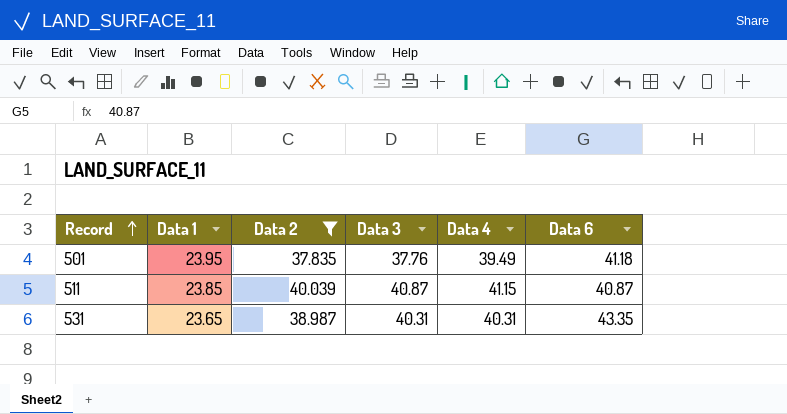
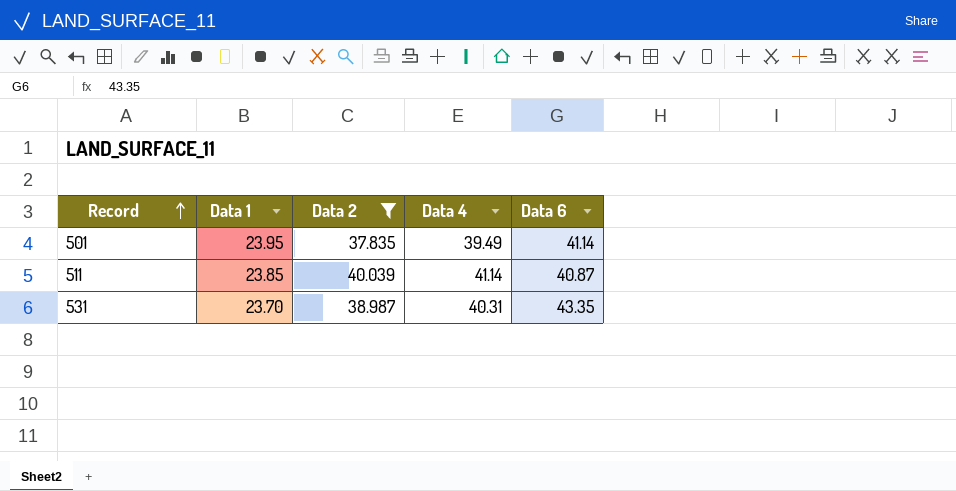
column Data 3 | position: 4 -> none
501 | Data 6: 41.18 -> 41.14
511 | Data 4: 41.15 -> 41.14
531 | Data 1: 23.65 -> 23.70

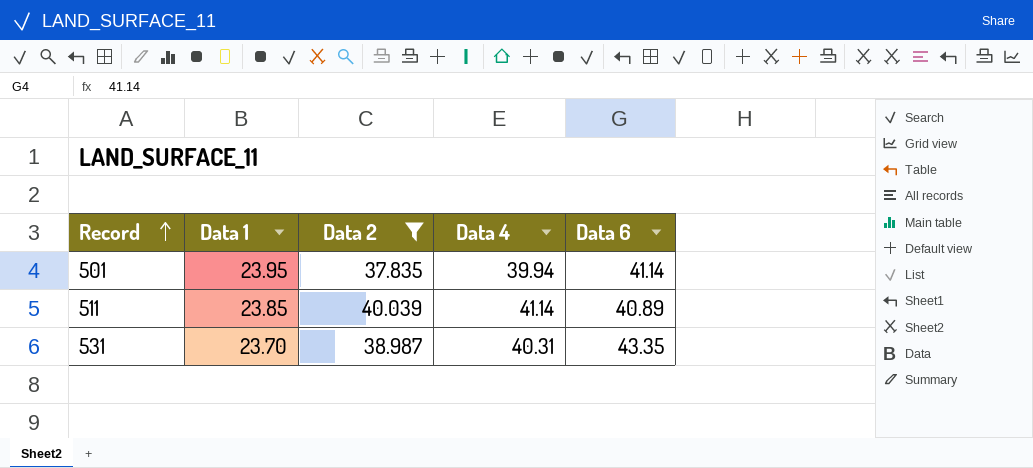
501 | Data 4: 39.49 -> 39.94
511 | Data 6: 40.87 -> 40.89

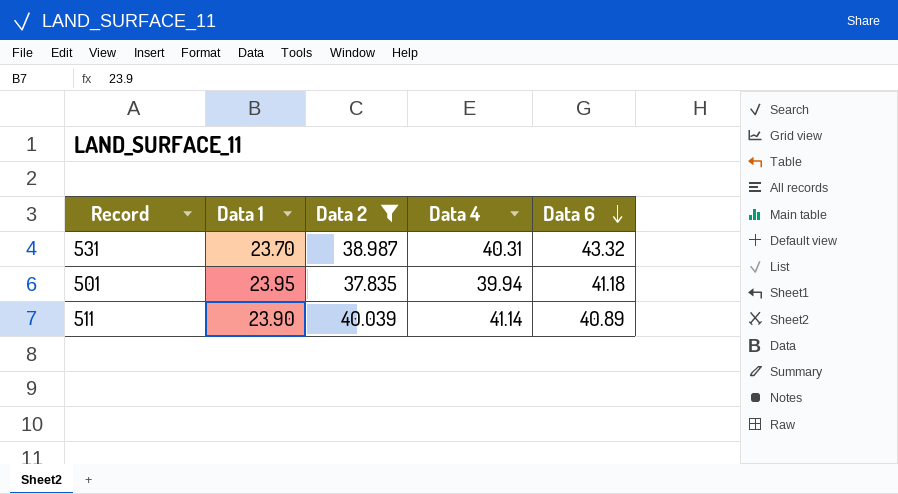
row order: Record ascending -> Data 6 descending
531 | Data 6: 43.35 -> 43.32
501 | Data 6: 41.14 -> 41.18
511 | Data 1: 23.85 -> 23.90

